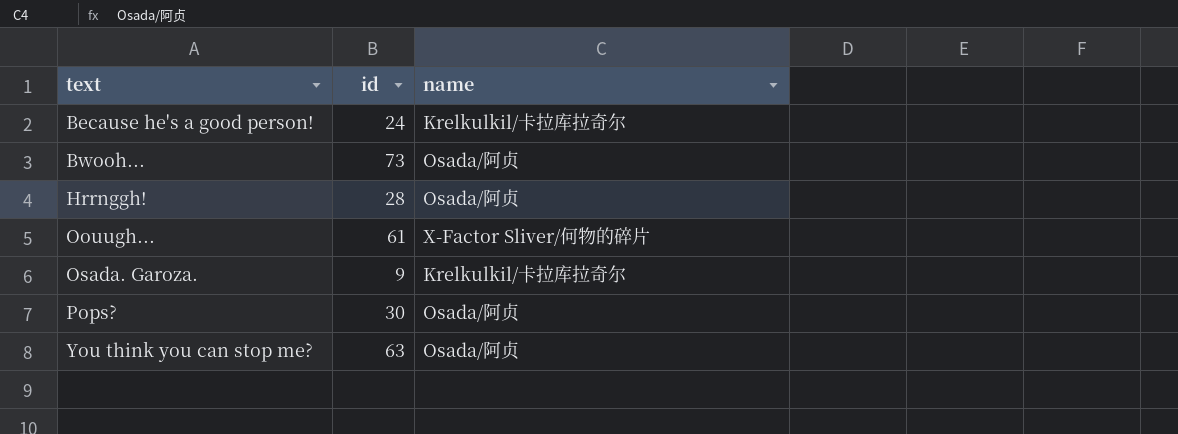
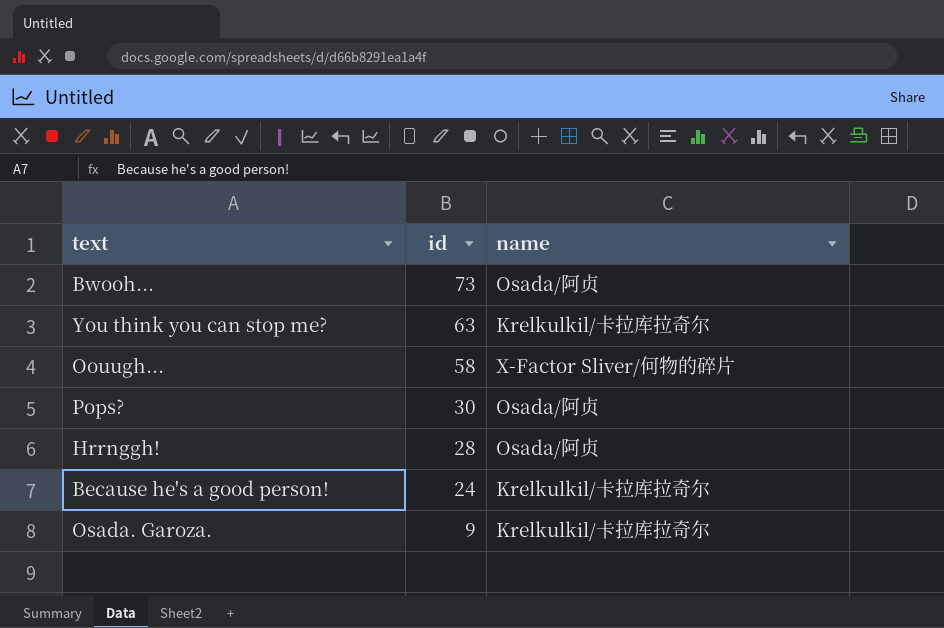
row order: text ascending -> id descending
You think you can stop me? | name: Osada/阿贞 -> Krelkulkil/卡拉库拉奇尔
Oouugh... | id: 61 -> 58

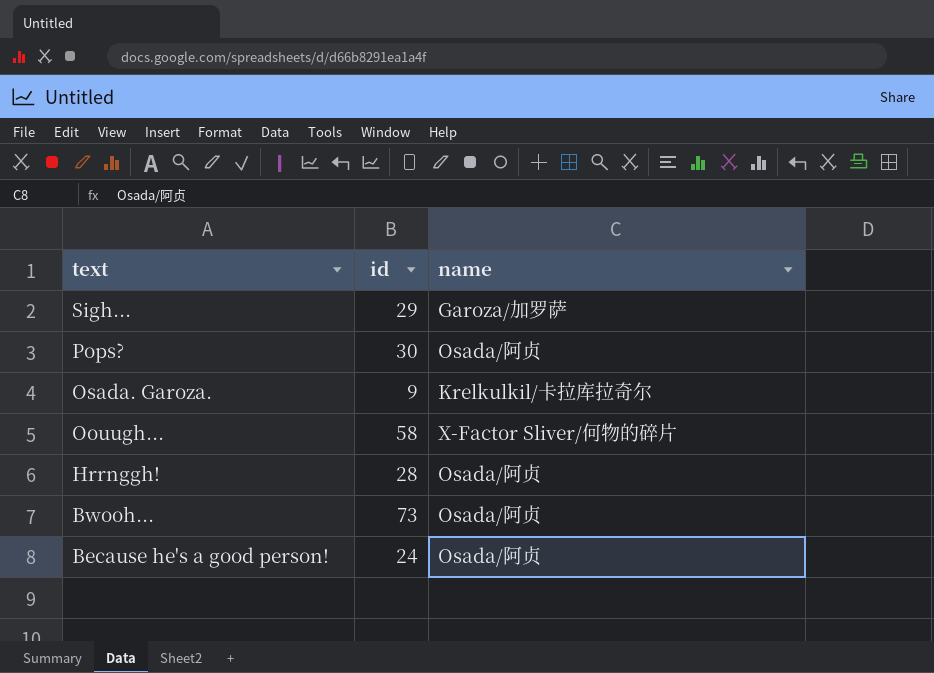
row order: id descending -> text descending
row You think you can stop me?: 63 | Krelkulkil/卡拉库拉奇尔 -> none
row Sigh...: none -> 29 | Garoza/加罗萨
Because he's a good person! | name: Krelkulkil/卡拉库拉奇尔 -> Osada/阿贞

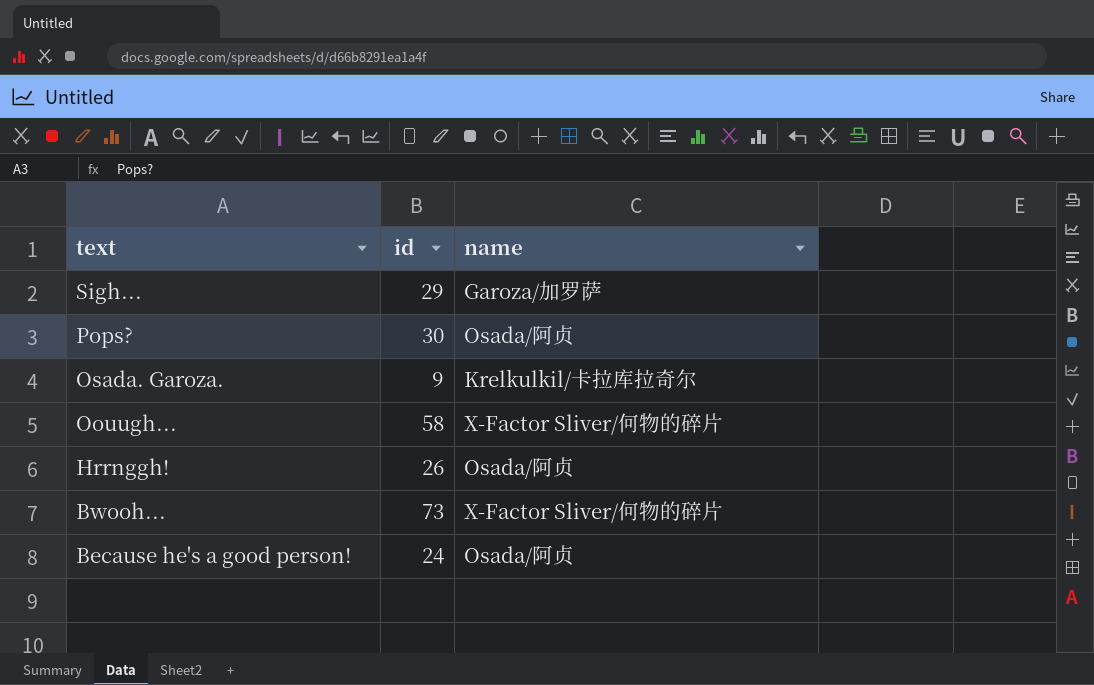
Hrrnggh! | id: 28 -> 26
Bwooh... | name: Osada/阿贞 -> X-Factor Sliver/何物的碎片

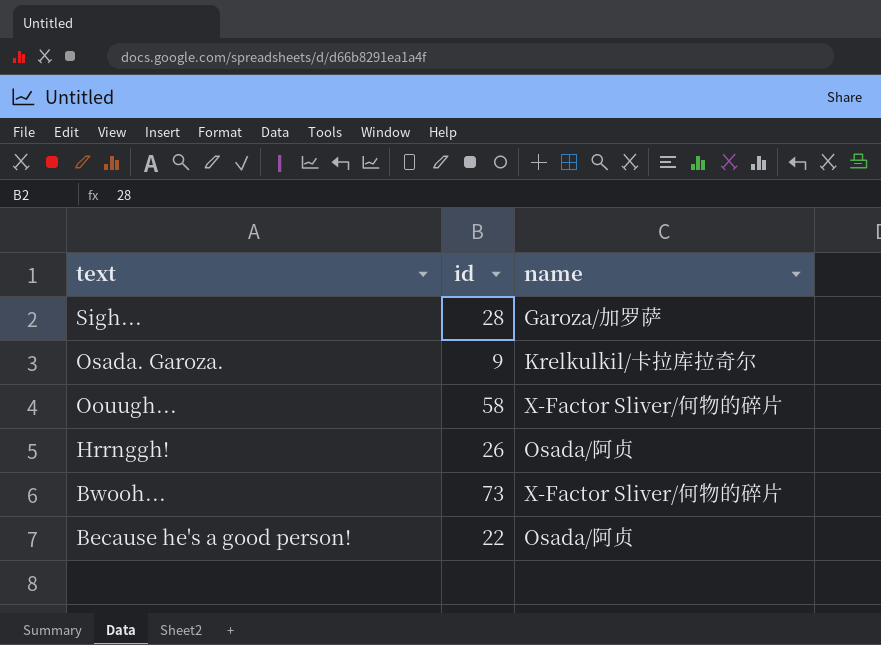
row Pops?: 30 | Osada/阿贞 -> none
Sigh... | id: 29 -> 28
Because he's a good person! | id: 24 -> 22

